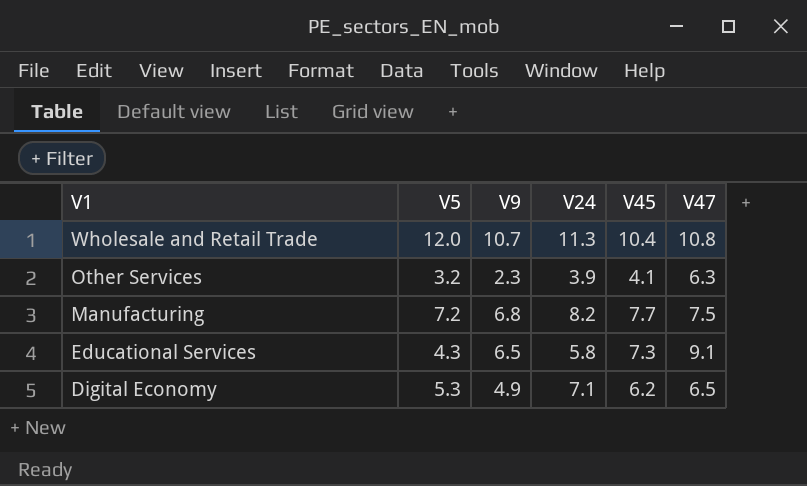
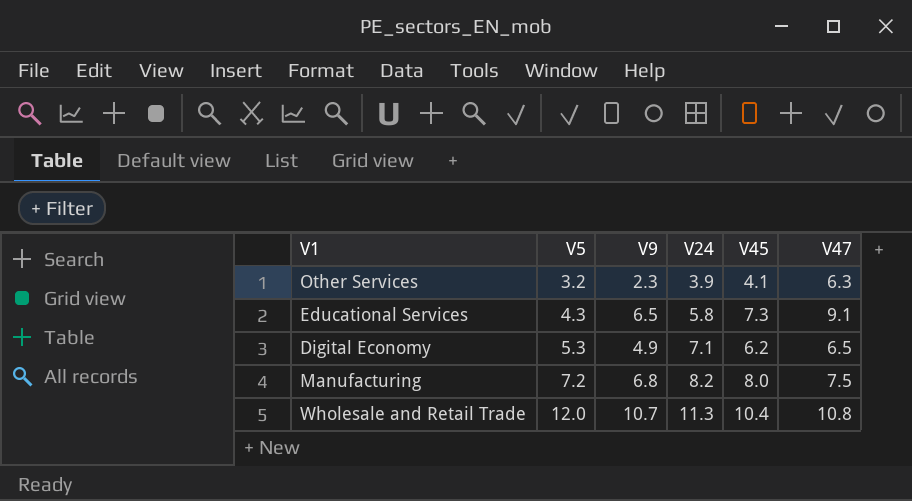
row order: V1 descending -> V5 ascending
Manufacturing | V45: 7.7 -> 8.0

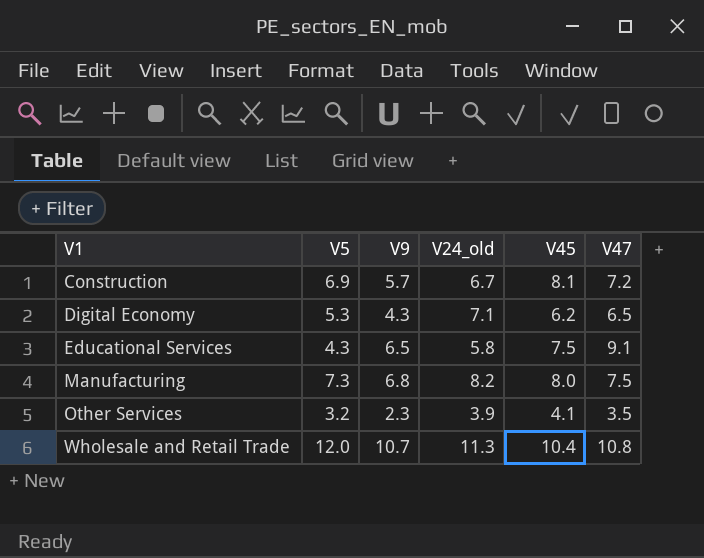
row order: V5 ascending -> V1 ascending
column name: V24 -> V24_old
row Construction: none -> 6.9 | 5.7 | 6.7 | 8.1 | 7.2
Digital Economy | V9: 4.9 -> 4.3
Educational Services | V45: 7.3 -> 7.5
Manufacturing | V5: 7.2 -> 7.3
Other Services | V47: 6.3 -> 3.5

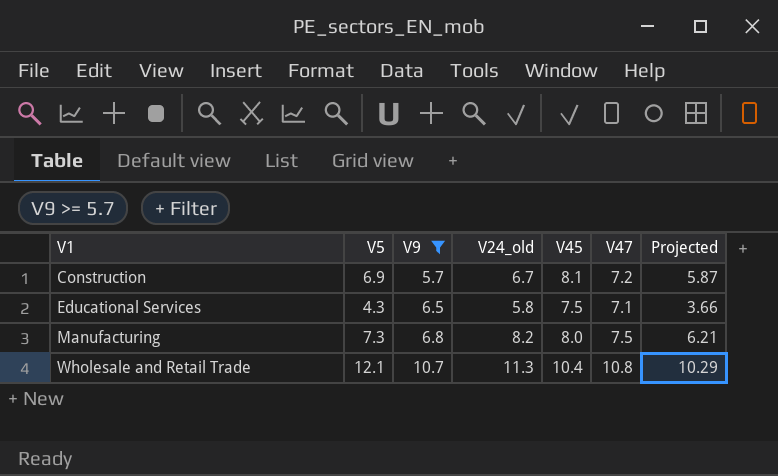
filter: none -> V9 >= 5.7
column Projected | formula: none -> [V5] * 0.85
Educational Services | V47: 9.1 -> 7.1
Wholesale and Retail Trade | V5: 12.0 -> 12.1

